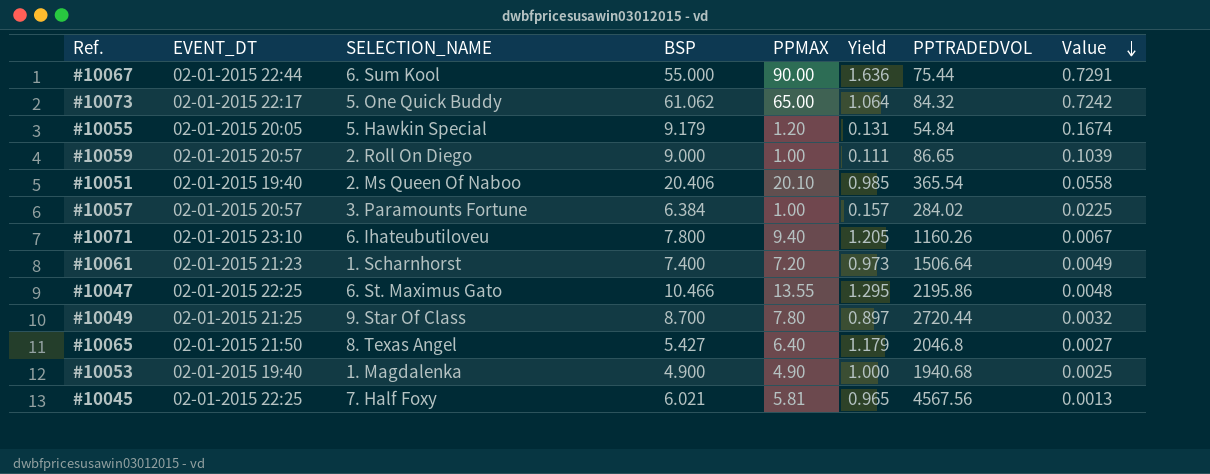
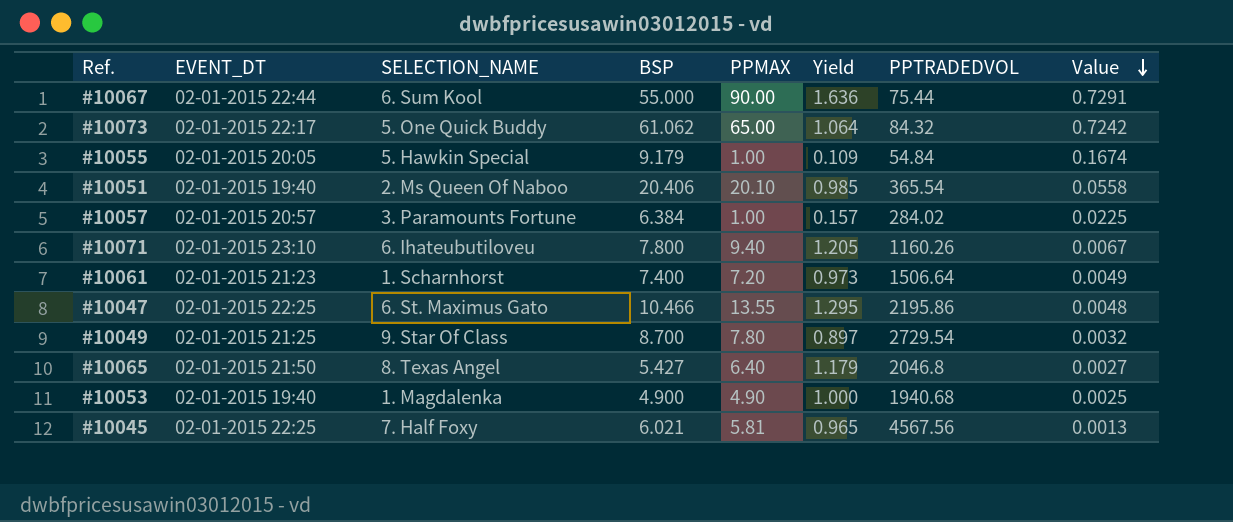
row #10059: 02-01-2015 20:57 | 2. Roll On Diego | 9.000 | 1.00 | 0.111 | 86.65 | 0.1039 -> none
#10055 | PPMAX: 1.20 -> 1.00
#10055 | Yield: 0.131 -> 0.109
#10049 | PPTRADEDVOL: 2720.44 -> 2729.54

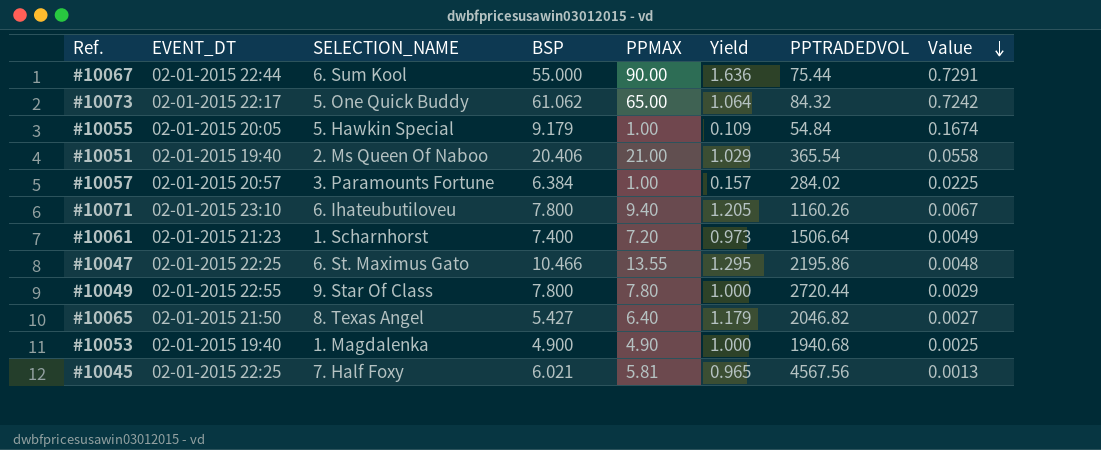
#10051 | PPMAX: 20.10 -> 21.00
#10051 | Yield: 0.985 -> 1.029
#10049 | EVENT_DT: 02-01-2015 21:25 -> 02-01-2015 22:55
#10049 | BSP: 8.700 -> 7.800
#10049 | Yield: 0.897 -> 1.000
#10049 | PPTRADEDVOL: 2729.54 -> 2720.44
#10049 | Value: 0.0032 -> 0.0029
#10065 | PPTRADEDVOL: 2046.8 -> 2046.82

